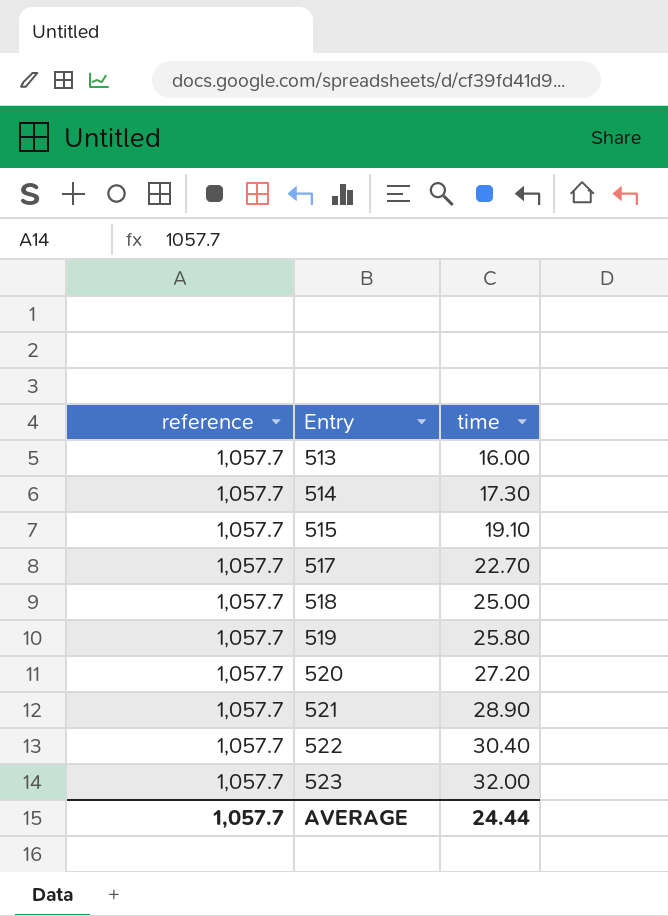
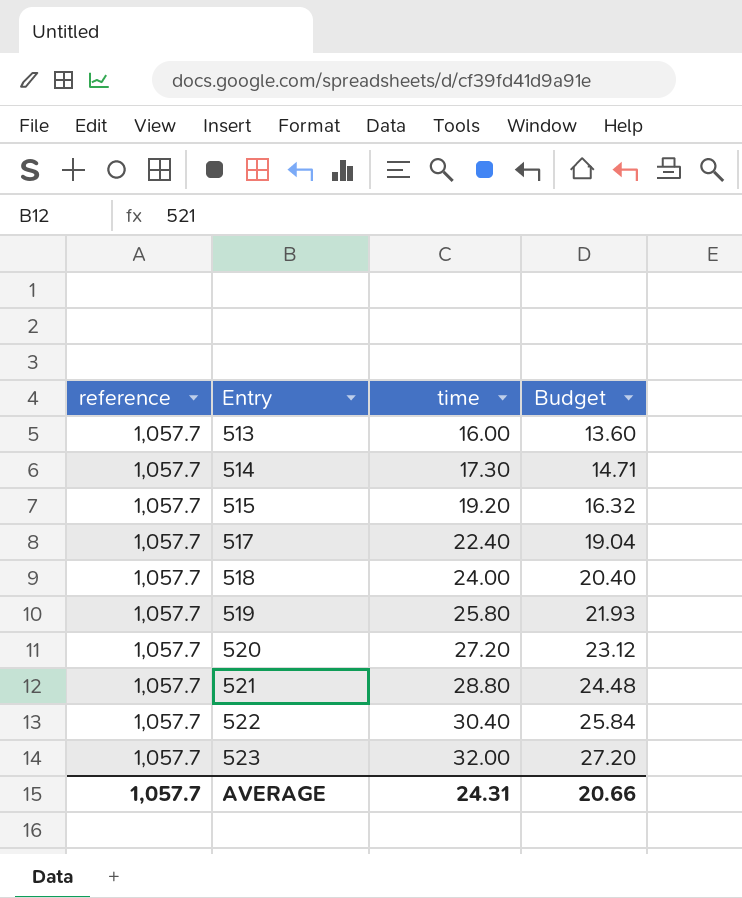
column Budget | formula: none -> [time] * 0.85
515 | time: 19.10 -> 19.20
517 | time: 22.70 -> 22.40
518 | time: 25.00 -> 24.00
521 | time: 28.90 -> 28.80
AVERAGE | time: 24.44 -> 24.31

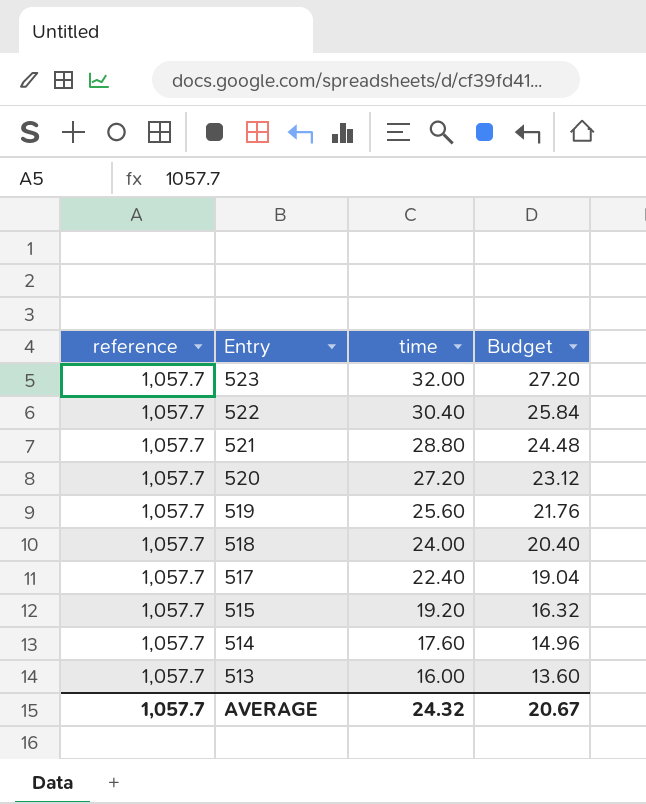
row order: Entry ascending -> Entry descending
519 | time: 25.80 -> 25.60
519 | Budget: 21.93 -> 21.76
514 | time: 17.30 -> 17.60
514 | Budget: 14.71 -> 14.96
AVERAGE | time: 24.31 -> 24.32
AVERAGE | Budget: 20.66 -> 20.67

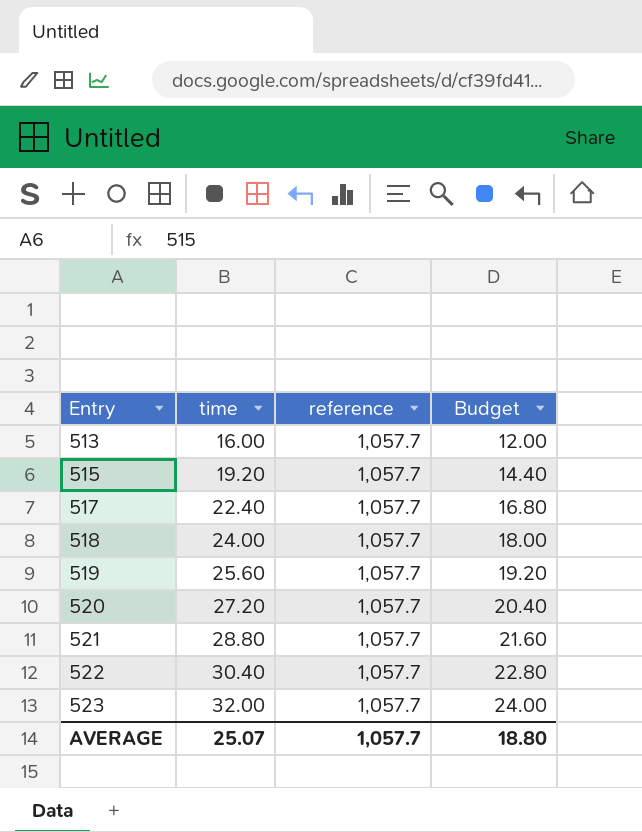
row order: Entry descending -> Entry ascending
column reference | position: 1 -> 3
column Budget | formula: [time] * 0.85 -> [time] * 0.75
row 514: 1,057.7 | 17.60 | 14.96 -> none
AVERAGE | time: 24.32 -> 25.07
AVERAGE | Budget: 20.67 -> 18.80

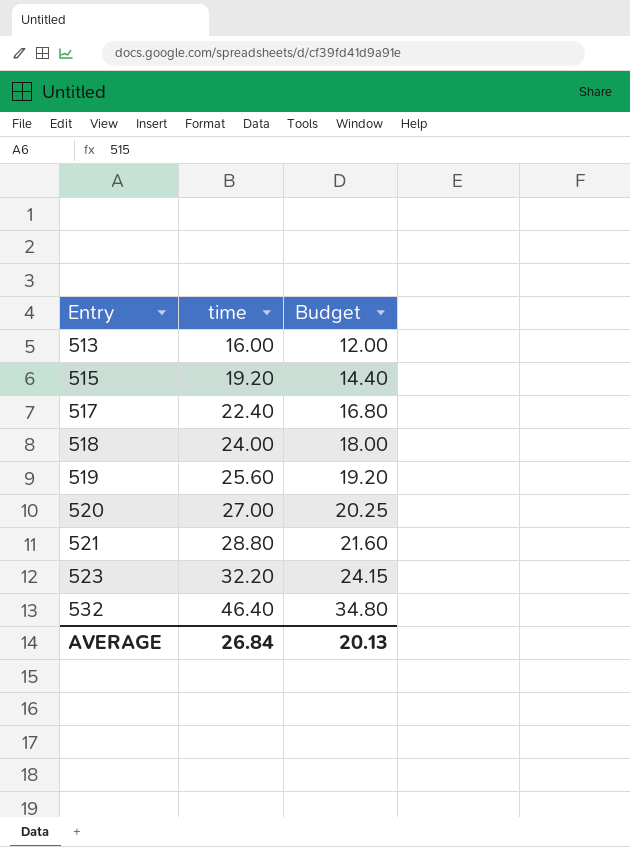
column reference | position: 3 -> none
row 522: 30.40 | 1,057.7 | 22.80 -> none
520 | time: 27.20 -> 27.00
520 | Budget: 20.40 -> 20.25
523 | time: 32.00 -> 32.20
523 | Budget: 24.00 -> 24.15
row 532: none -> 46.40 | 34.80
AVERAGE | time: 25.07 -> 26.84
AVERAGE | Budget: 18.80 -> 20.13

